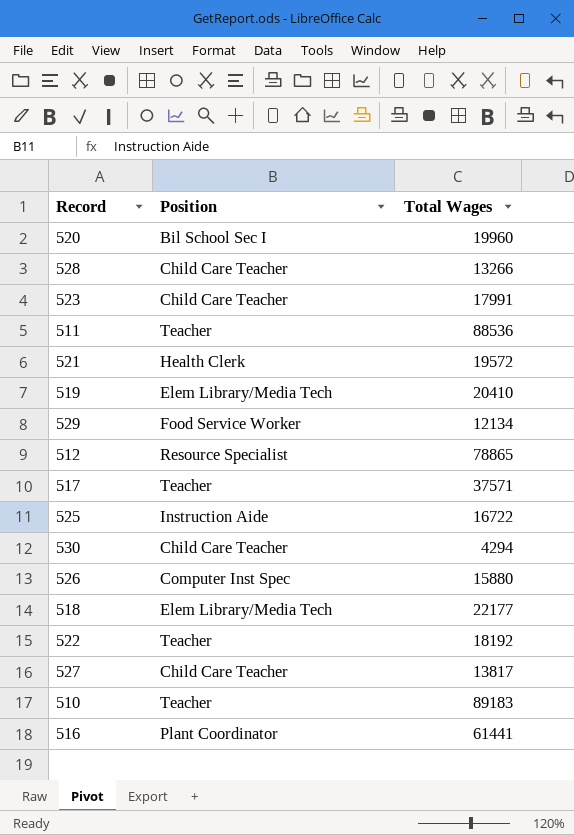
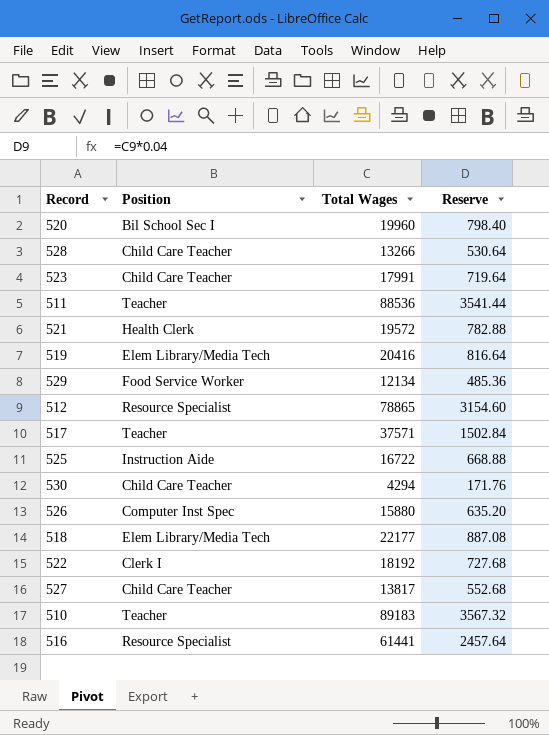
column Reserve | formula: none -> [Total Wages] * 0.04
519 | Total Wages: 20410 -> 20416
522 | Position: Teacher -> Clerk I
516 | Position: Plant Coordinator -> Resource Specialist

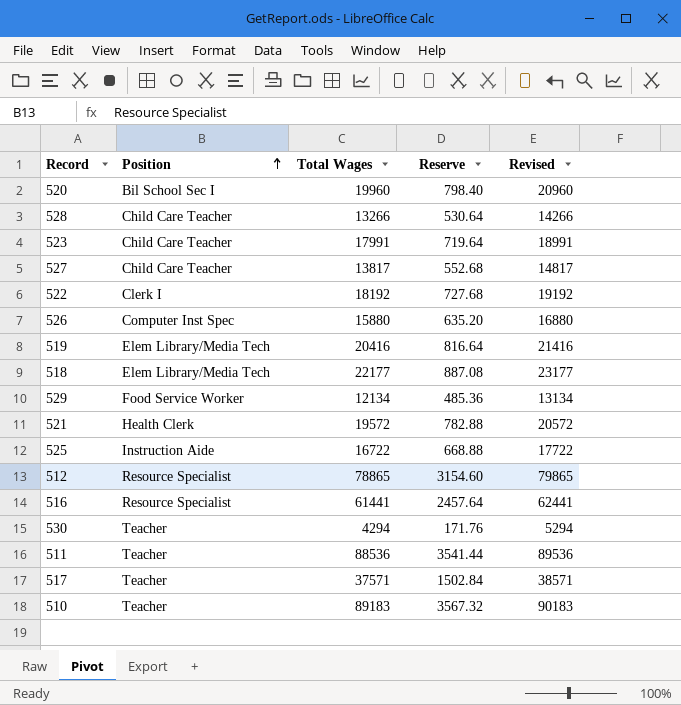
row order: none -> Position ascending
column Revised | formula: none -> [Total Wages] + 1000
530 | Position: Child Care Teacher -> Teacher

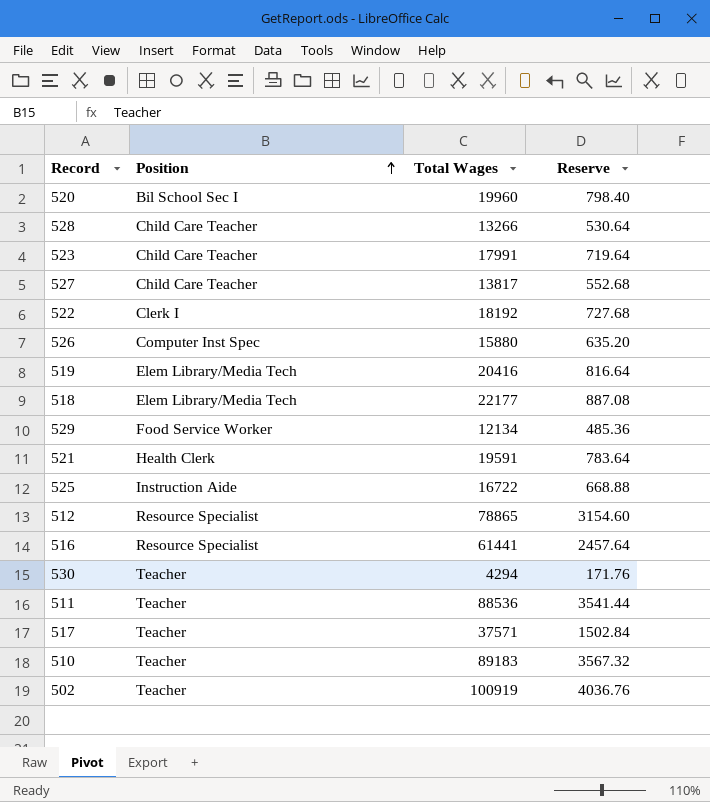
column Revised | formula: [Total Wages] + 1000 -> none
521 | Total Wages: 19572 -> 19591
521 | Reserve: 782.88 -> 783.64
row 502: none -> Teacher | 100919 | 4036.76

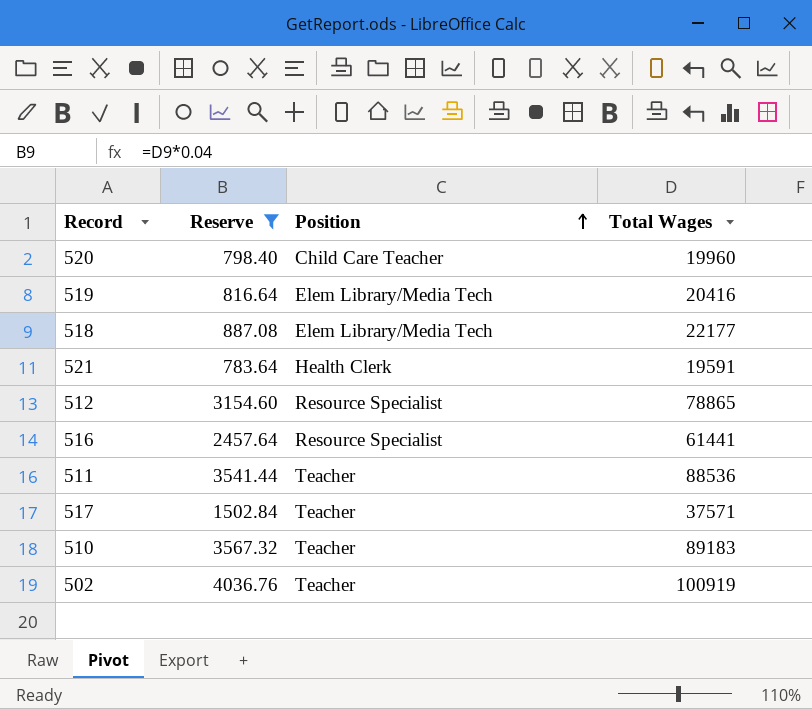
filter: none -> Reserve >= 783.64
column Reserve | position: 4 -> 2
520 | Position: Bil School Sec I -> Child Care Teacher

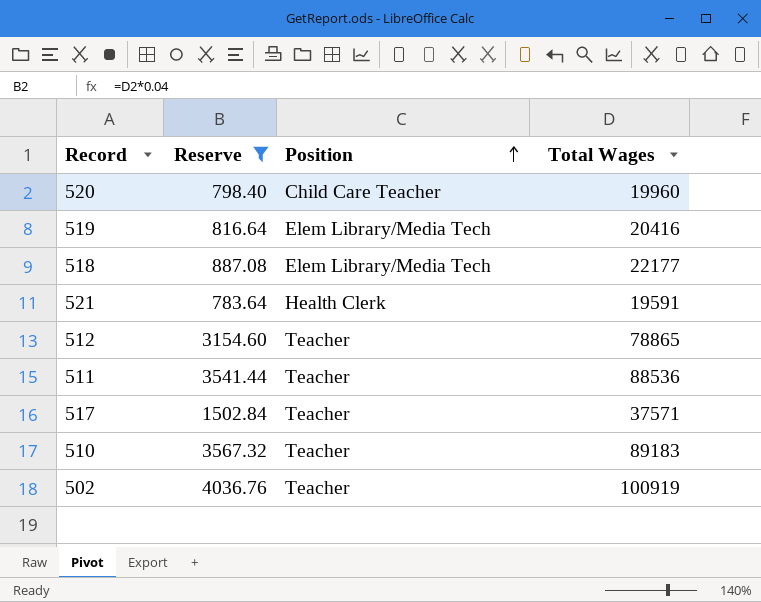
row 516: 2457.64 | Resource Specialist | 61441 -> none
512 | Position: Resource Specialist -> Teacher

